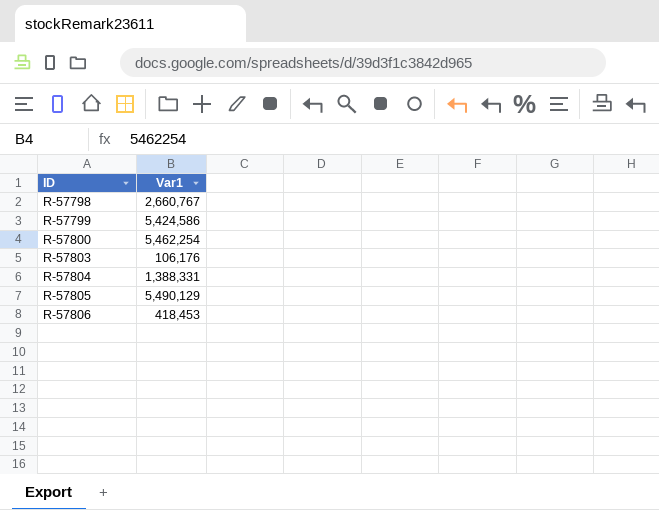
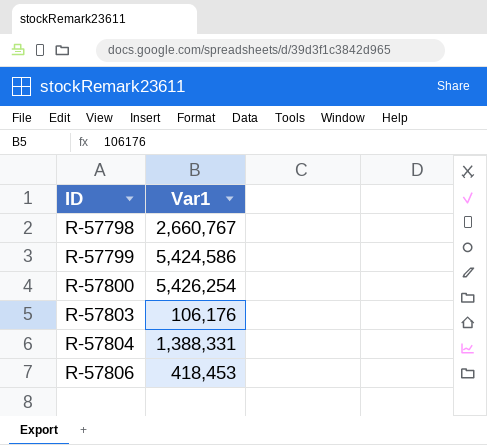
row R-57805: 5,490,129 -> none
R-57800 | Var1: 5,462,254 -> 5,426,254

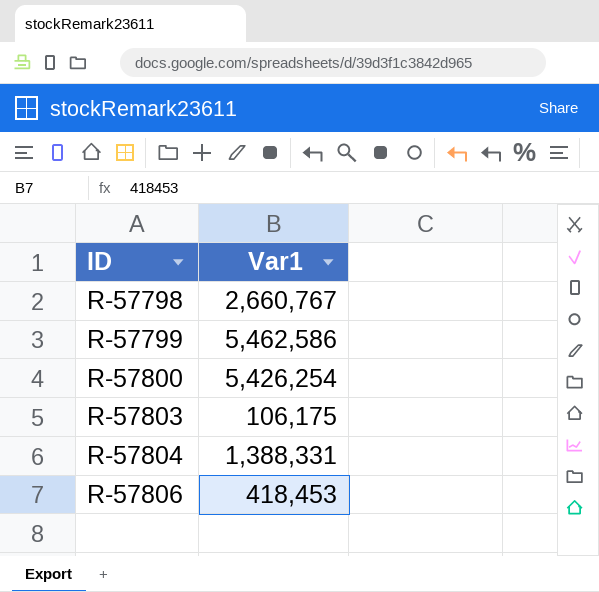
R-57799 | Var1: 5,424,586 -> 5,462,586
R-57803 | Var1: 106,176 -> 106,175

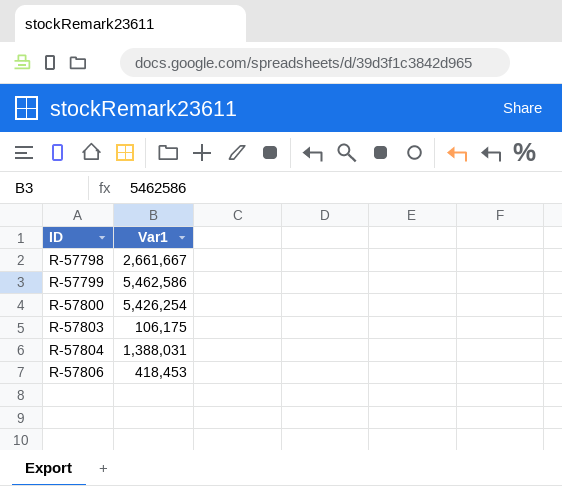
R-57798 | Var1: 2,660,767 -> 2,661,667
R-57804 | Var1: 1,388,331 -> 1,388,031

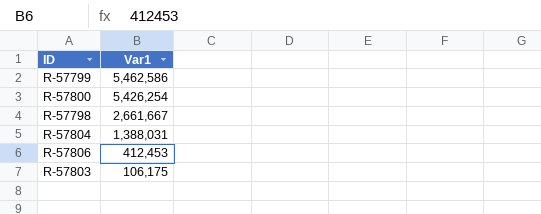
row order: ID ascending -> Var1 descending
R-57806 | Var1: 418,453 -> 412,453

